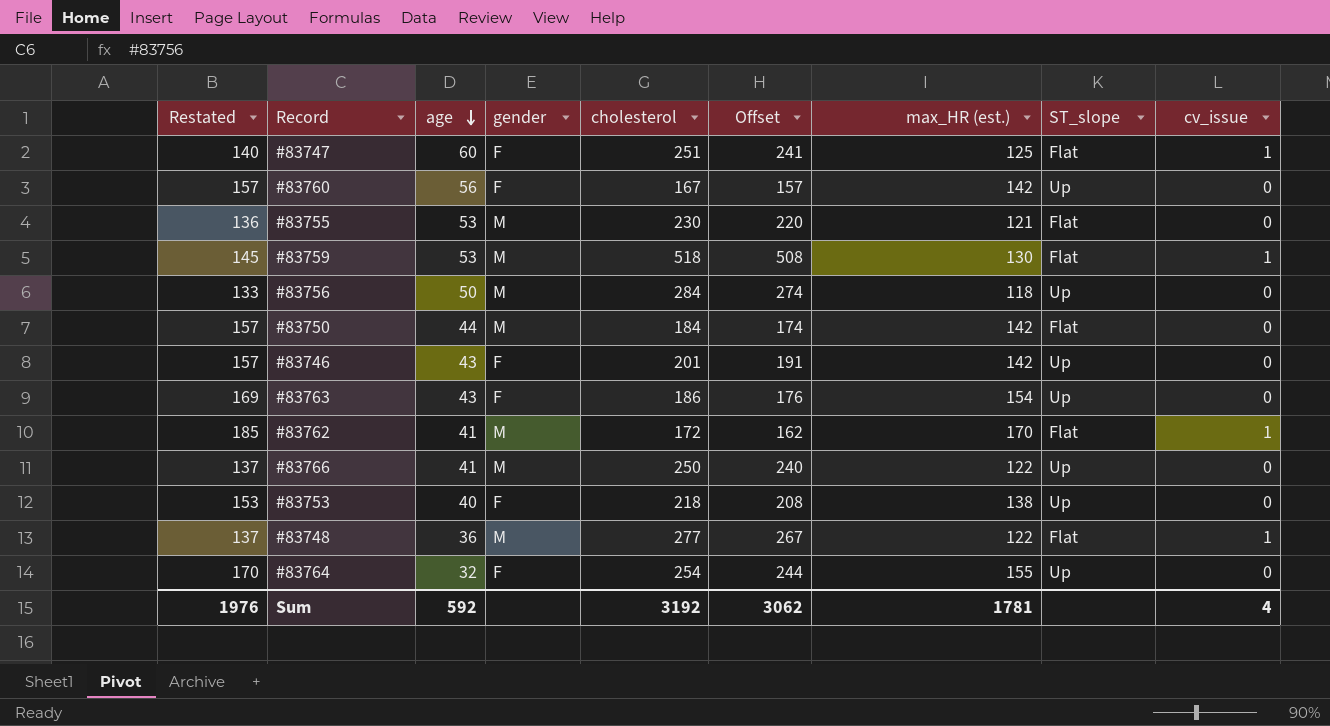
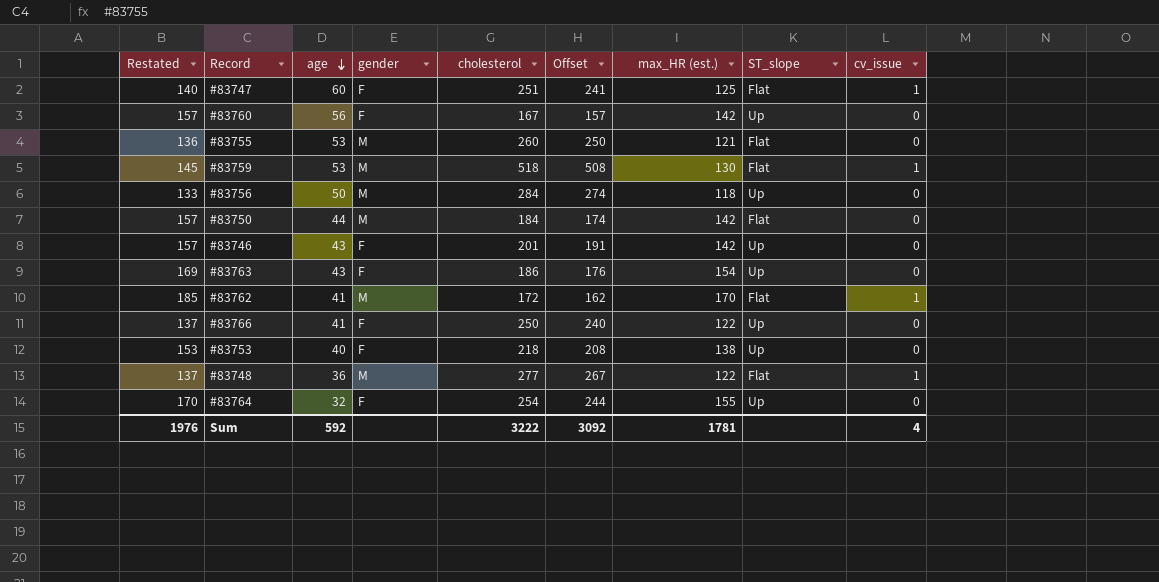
#83755 | cholesterol: 230 -> 260
#83755 | Offset: 220 -> 250
#83766 | gender: M -> F
Sum | cholesterol: 3192 -> 3222
Sum | Offset: 3062 -> 3092

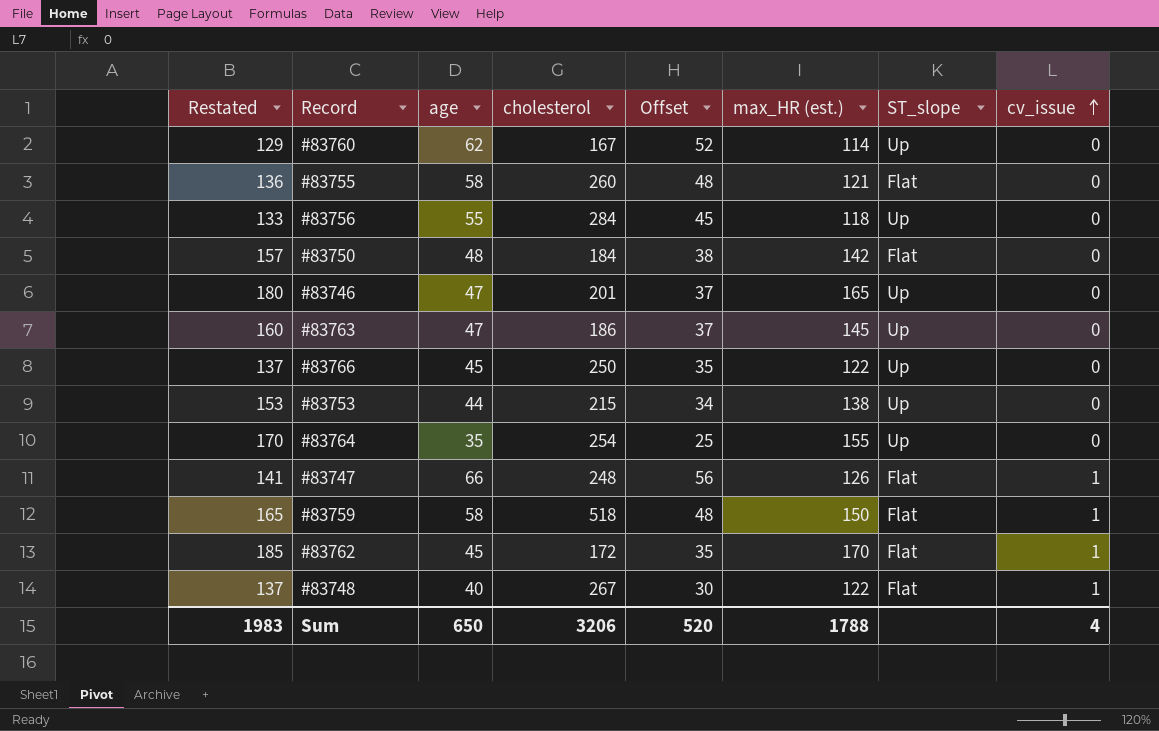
row order: age descending -> cv_issue ascending
column gender | position: 4 -> none
column Offset | formula: [cholesterol] - 10 -> [age] - 10
#83760 | Restated: 157 -> 129
#83760 | age: 56 -> 62
#83760 | max_HR (est.): 142 -> 114
#83755 | age: 53 -> 58
#83756 | age: 50 -> 55
#83750 | age: 44 -> 48
#83746 | Restated: 157 -> 180
#83746 | age: 43 -> 47
#83746 | max_HR (est.): 142 -> 165
#83763 | Restated: 169 -> 160
#83763 | age: 43 -> 47
#83763 | max_HR (est.): 154 -> 145
#83766 | age: 41 -> 45
#83753 | age: 40 -> 44
#83753 | cholesterol: 218 -> 215
#83764 | age: 32 -> 35
#83747 | Restated: 140 -> 141
#83747 | age: 60 -> 66
#83747 | cholesterol: 251 -> 248
#83747 | max_HR (est.): 125 -> 126
#83759 | Restated: 145 -> 165
#83759 | age: 53 -> 58
#83759 | max_HR (est.): 130 -> 150
#83762 | age: 41 -> 45
#83748 | age: 36 -> 40
#83748 | cholesterol: 277 -> 267
Sum | Restated: 1976 -> 1983
Sum | age: 592 -> 650
Sum | cholesterol: 3222 -> 3206
Sum | Offset: 3092 -> 520
Sum | max_HR (est.): 1781 -> 1788

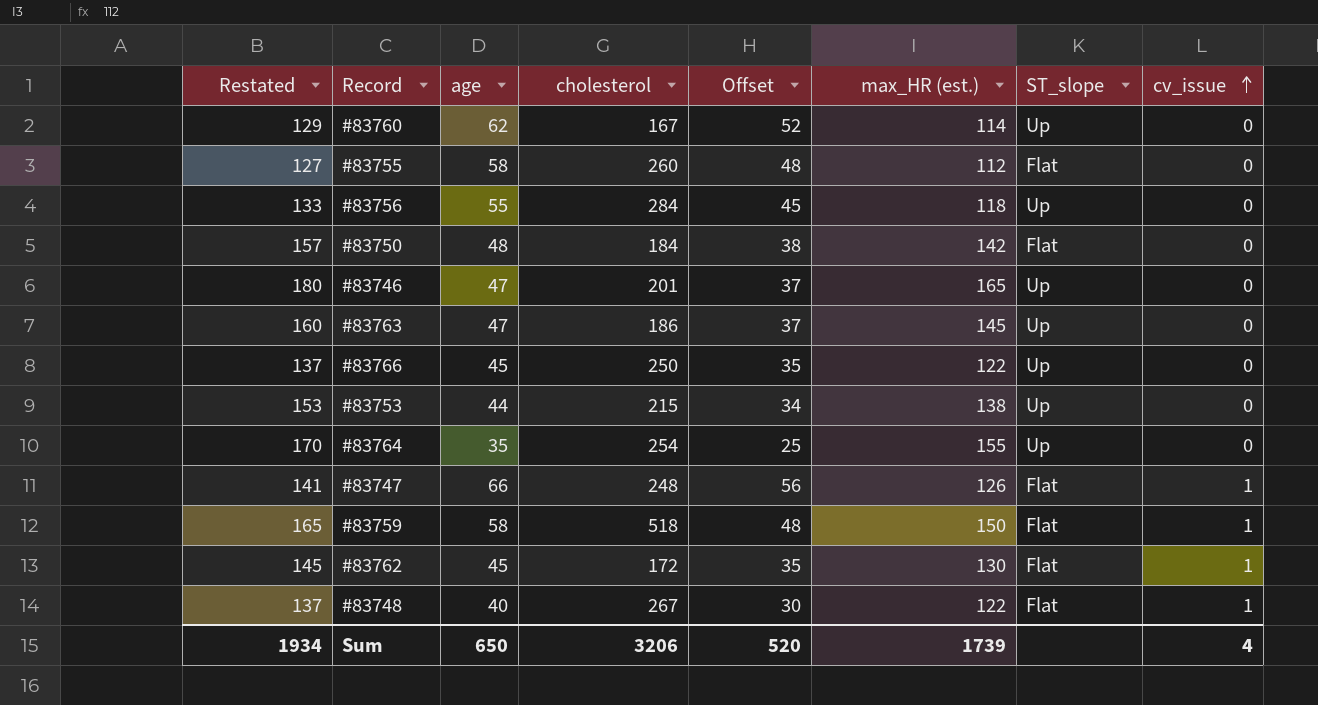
#83755 | Restated: 136 -> 127
#83755 | max_HR (est.): 121 -> 112
#83762 | Restated: 185 -> 145
#83762 | max_HR (est.): 170 -> 130
Sum | Restated: 1983 -> 1934
Sum | max_HR (est.): 1788 -> 1739

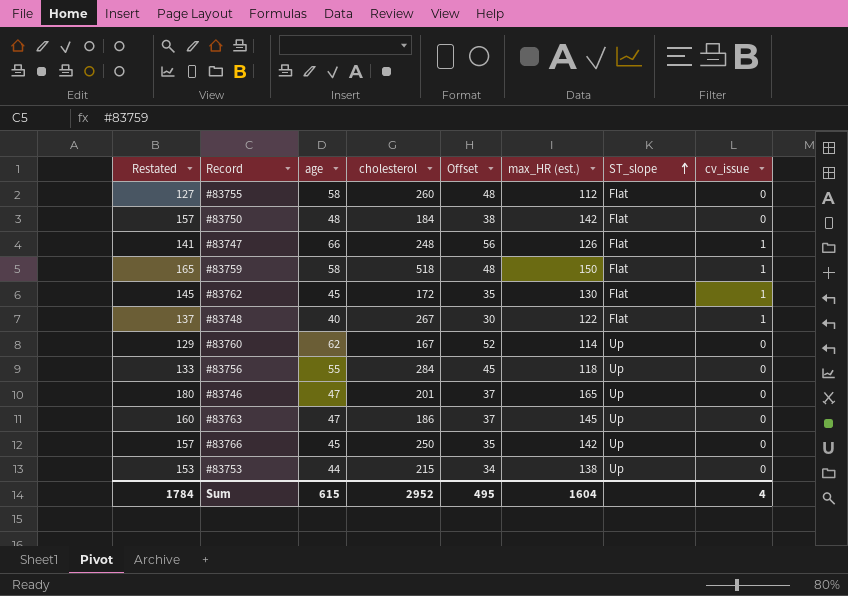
row order: cv_issue ascending -> ST_slope ascending
row #83764: 170 | 35 | 254 | 25 | 155 | Up | 0 -> none
#83766 | Restated: 137 -> 157
#83766 | max_HR (est.): 122 -> 142
Sum | Restated: 1934 -> 1784
Sum | age: 650 -> 615
Sum | cholesterol: 3206 -> 2952
Sum | Offset: 520 -> 495
Sum | max_HR (est.): 1739 -> 1604

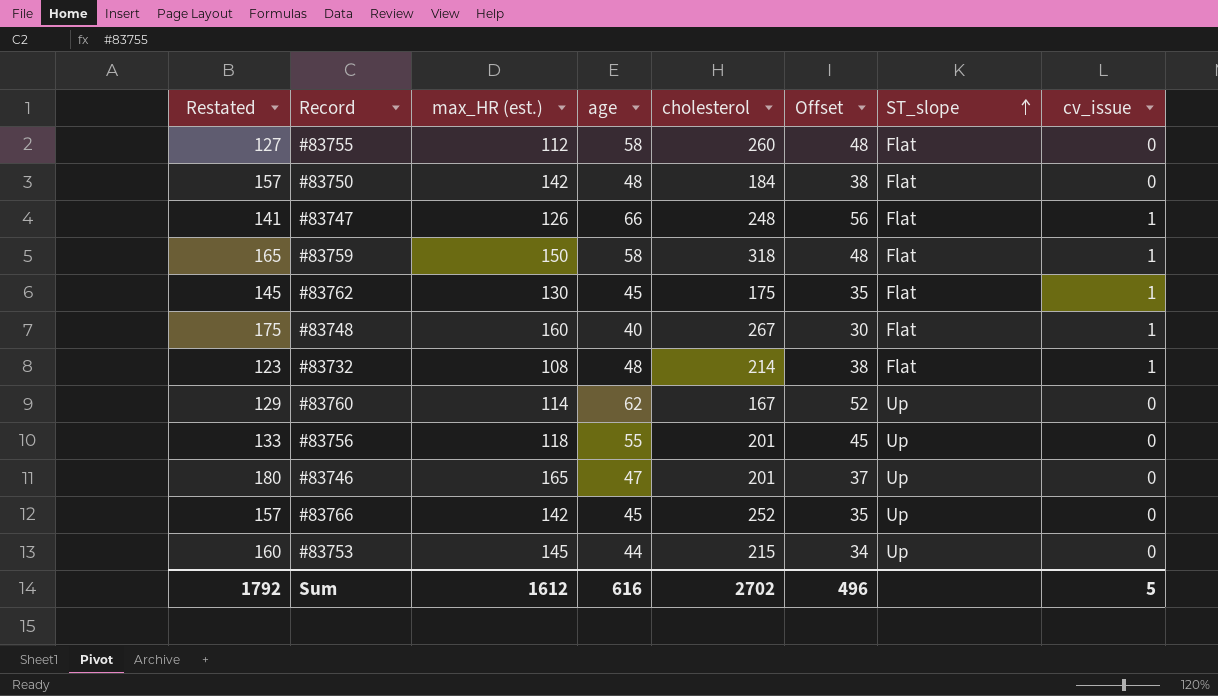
column max_HR (est.) | position: 6 -> 3
row #83763: 160 | 47 | 186 | 37 | 145 | Up | 0 -> none
#83759 | cholesterol: 518 -> 318
#83762 | cholesterol: 172 -> 175
#83748 | Restated: 137 -> 175
#83748 | max_HR (est.): 122 -> 160
row #83732: none -> 123 | 108 | 48 | 214 | 38 | Flat | 1
#83756 | cholesterol: 284 -> 201
#83766 | cholesterol: 250 -> 252
#83753 | Restated: 153 -> 160
#83753 | max_HR (est.): 138 -> 145
Sum | Restated: 1784 -> 1792
Sum | max_HR (est.): 1604 -> 1612
Sum | age: 615 -> 616
Sum | cholesterol: 2952 -> 2702
Sum | Offset: 495 -> 496
Sum | cv_issue: 4 -> 5

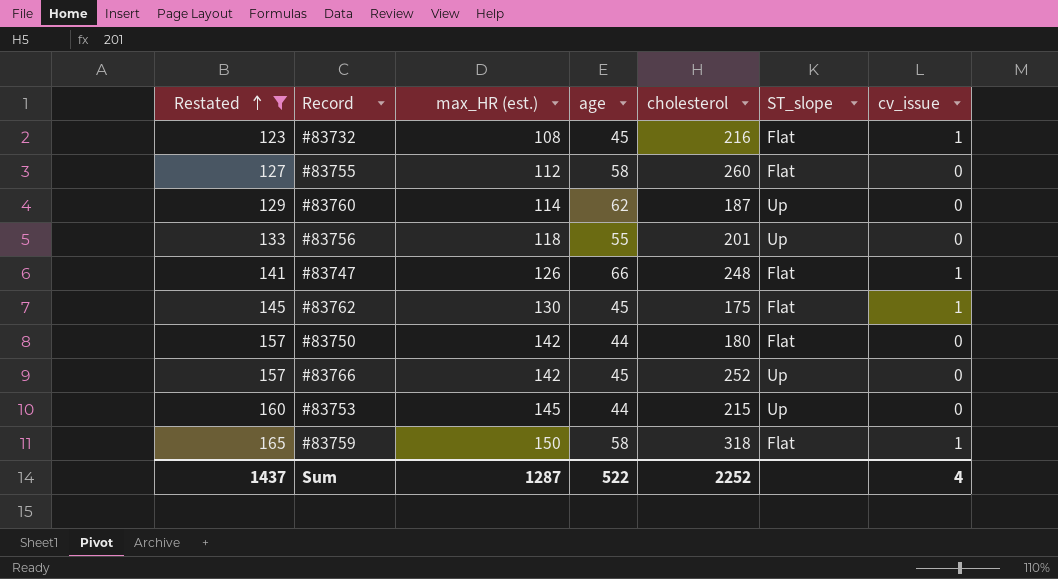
filter: none -> Restated <= 165
row order: ST_slope ascending -> Restated ascending
column Offset | formula: [age] - 10 -> none
#83732 | age: 48 -> 45
#83732 | cholesterol: 214 -> 216
#83760 | cholesterol: 167 -> 187
#83750 | age: 48 -> 44
#83750 | cholesterol: 184 -> 180
Sum | Restated: 1792 -> 1437
Sum | max_HR (est.): 1612 -> 1287
Sum | age: 616 -> 522
Sum | cholesterol: 2702 -> 2252
Sum | cv_issue: 5 -> 4

